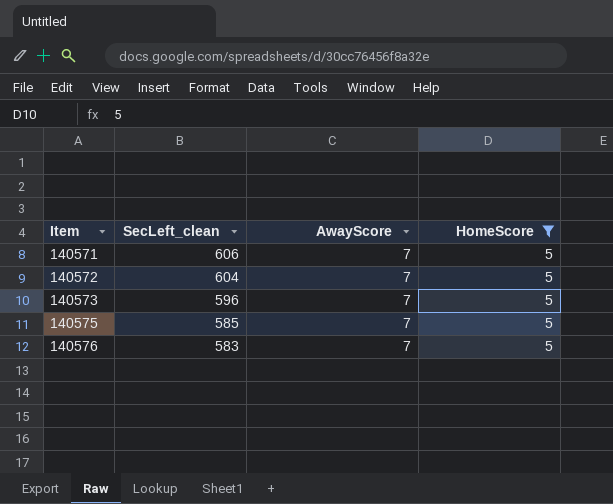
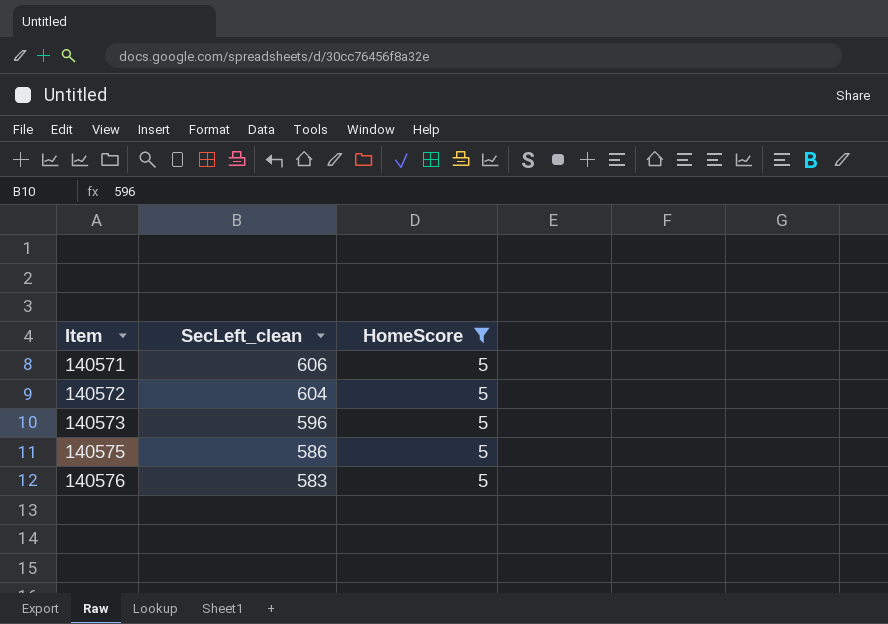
column AwayScore | position: 3 -> none
140575 | SecLeft_clean: 585 -> 586

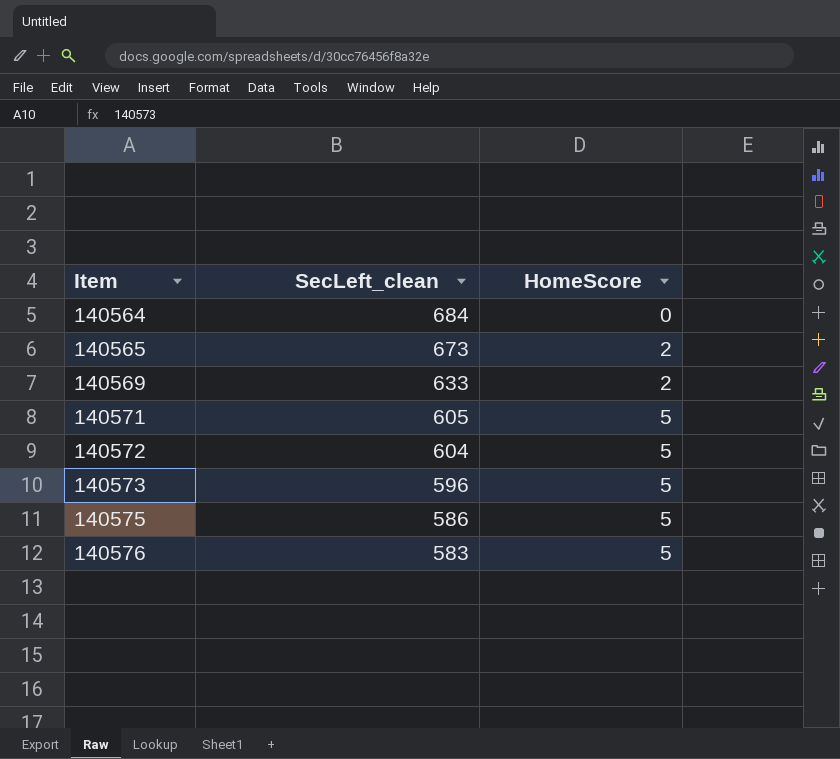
filter: HomeScore = 5 -> none
140571 | SecLeft_clean: 606 -> 605

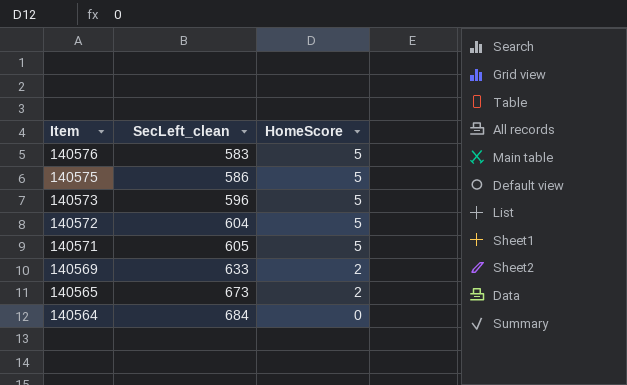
row order: Item ascending -> Item descending

